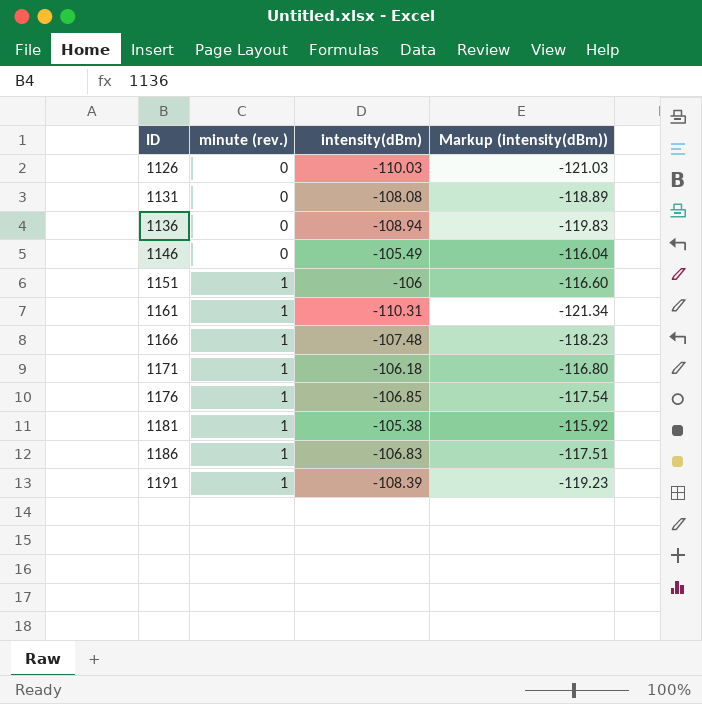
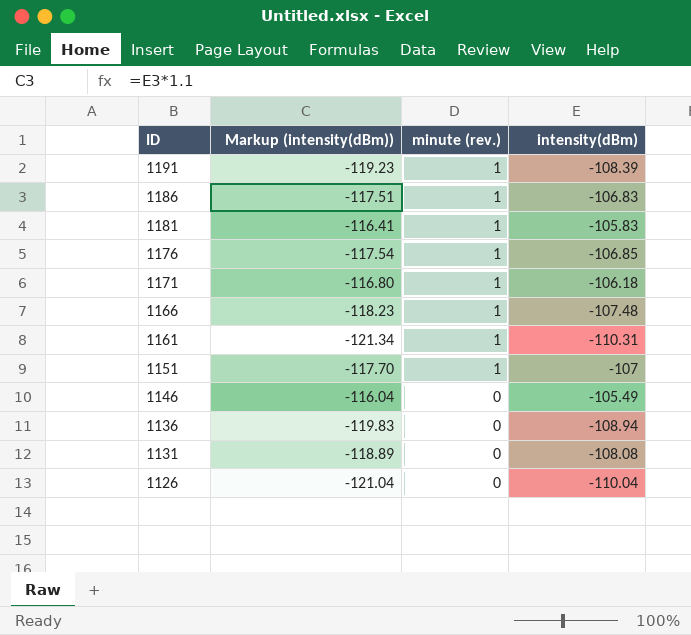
row order: ID ascending -> ID descending
column Markup (intensity(dBm)) | position: 4 -> 2
1181 | Markup (intensity(dBm)): -115.92 -> -116.41
1181 | intensity(dBm): -105.38 -> -105.83
1151 | Markup (intensity(dBm)): -116.60 -> -117.70
1151 | intensity(dBm): -106 -> -107
1126 | Markup (intensity(dBm)): -121.03 -> -121.04
1126 | intensity(dBm): -110.03 -> -110.04

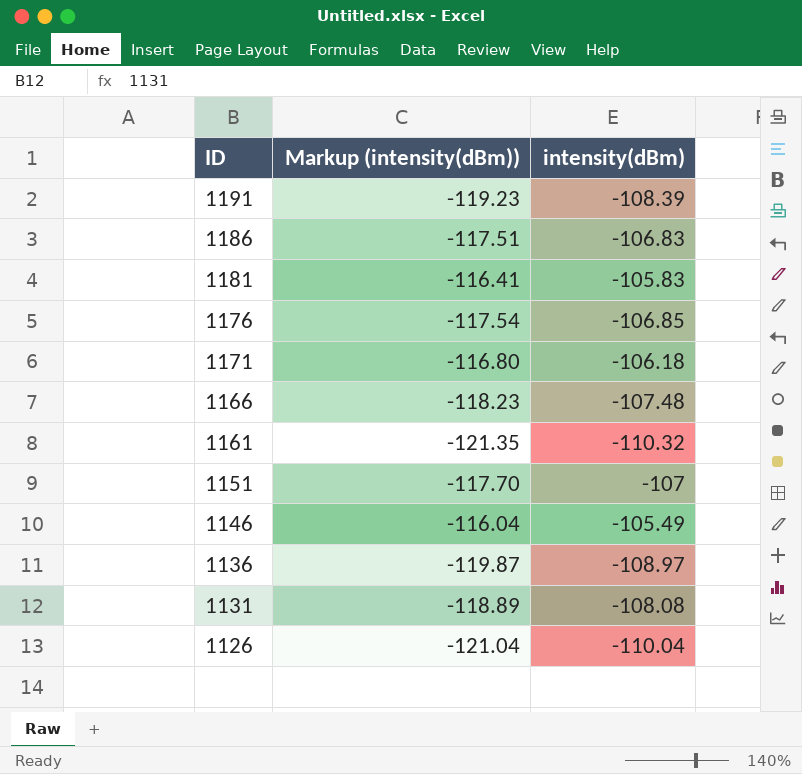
column minute (rev.) | position: 3 -> none
1161 | Markup (intensity(dBm)): -121.34 -> -121.35
1161 | intensity(dBm): -110.31 -> -110.32
1136 | Markup (intensity(dBm)): -119.83 -> -119.87
1136 | intensity(dBm): -108.94 -> -108.97

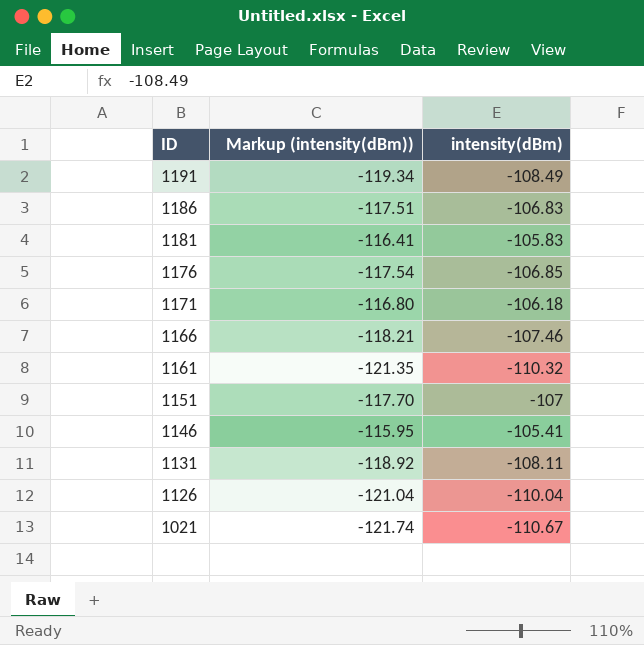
row 1136: -119.87 | -108.97 -> none
1191 | Markup (intensity(dBm)): -119.23 -> -119.34
1191 | intensity(dBm): -108.39 -> -108.49
1166 | Markup (intensity(dBm)): -118.23 -> -118.21
1166 | intensity(dBm): -107.48 -> -107.46
1146 | Markup (intensity(dBm)): -116.04 -> -115.95
1146 | intensity(dBm): -105.49 -> -105.41
1131 | Markup (intensity(dBm)): -118.89 -> -118.92
1131 | intensity(dBm): -108.08 -> -108.11
row 1021: none -> -121.74 | -110.67

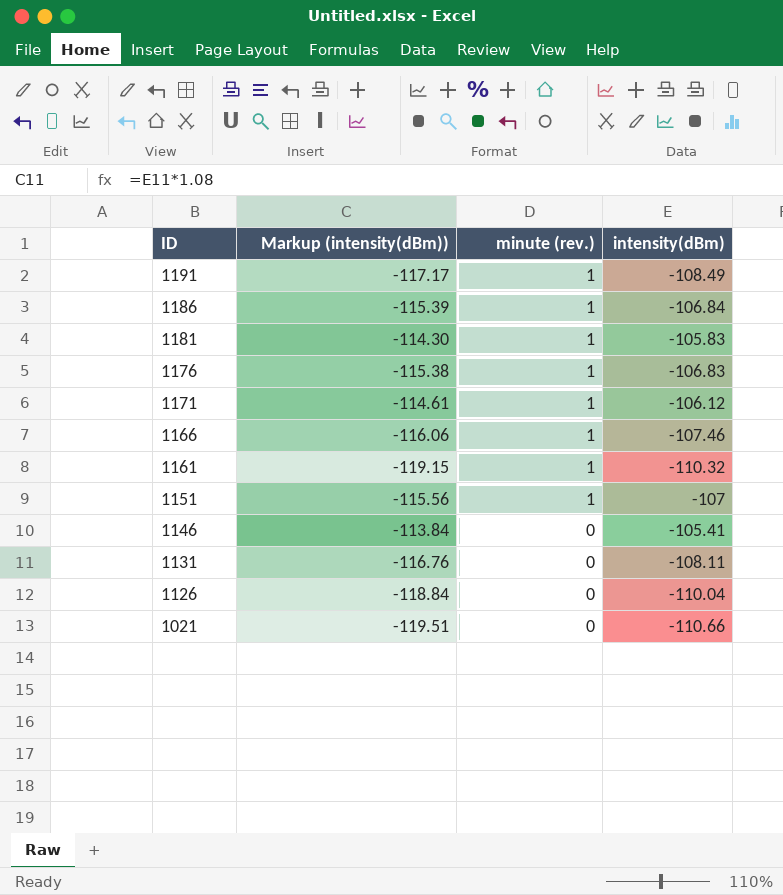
column Markup (intensity(dBm)) | formula: [intensity(dBm)] * 1.1 -> [intensity(dBm)] * 1.08
column minute (rev.) | position: none -> 3
1186 | intensity(dBm): -106.83 -> -106.84
1176 | intensity(dBm): -106.85 -> -106.83
1171 | intensity(dBm): -106.18 -> -106.12
1021 | intensity(dBm): -110.67 -> -110.66

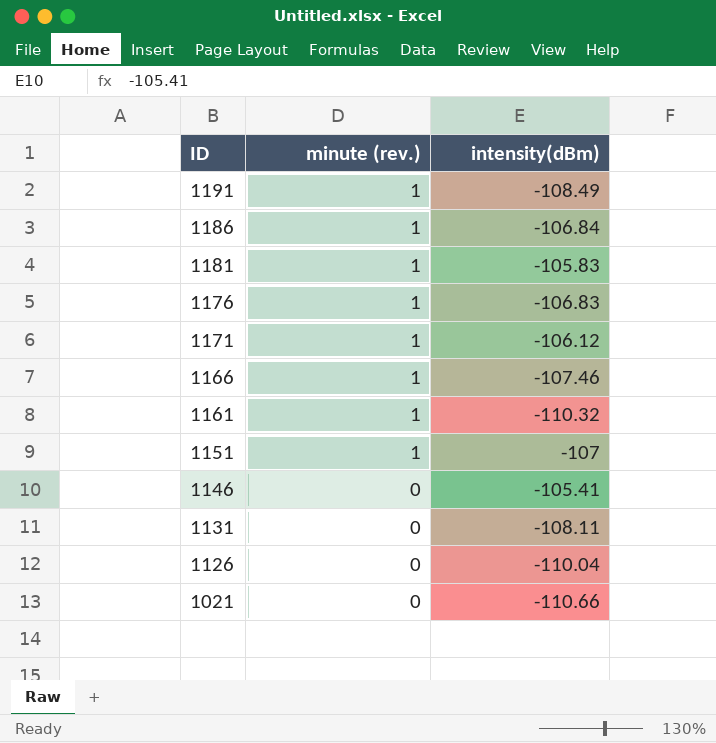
column Markup (intensity(dBm)) | formula: [intensity(dBm)] * 1.08 -> none

